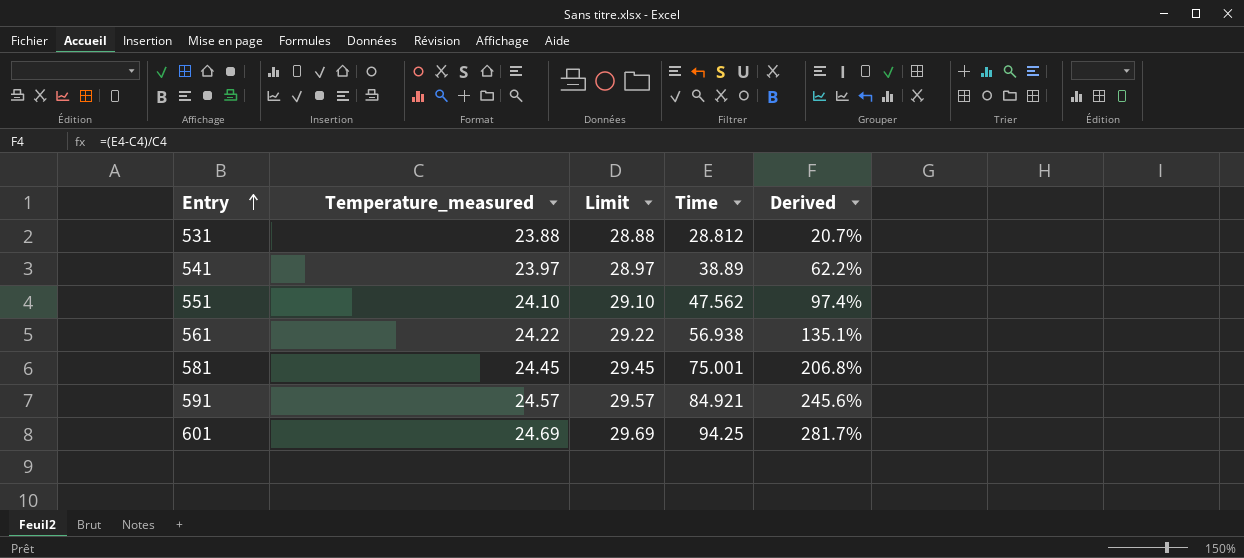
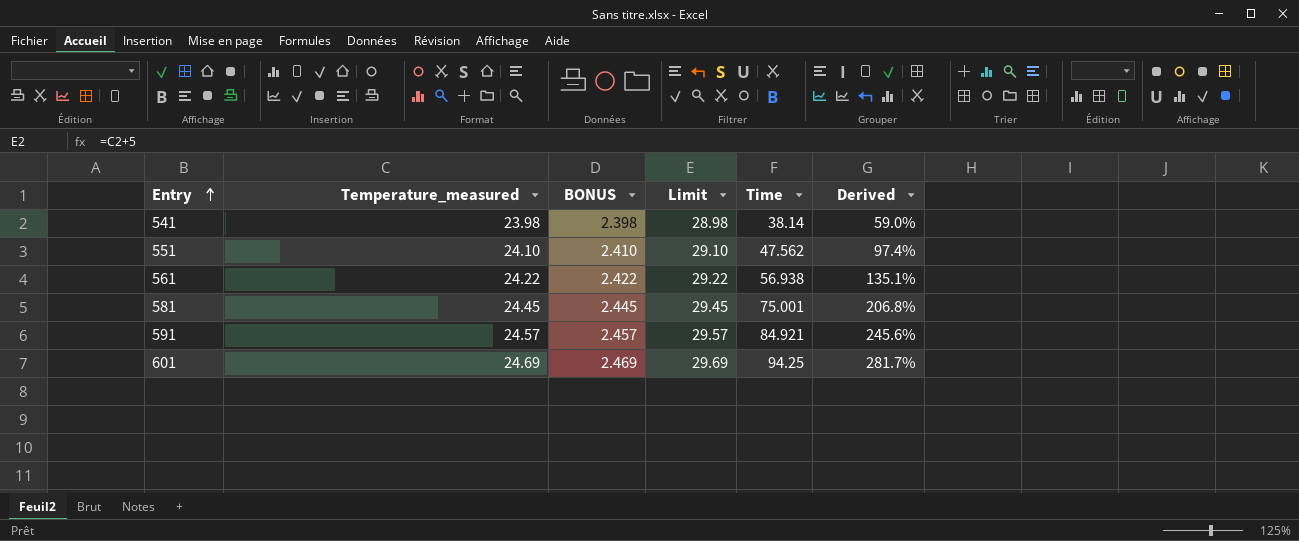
column BONUS | formula: none -> [Temperature_measured] * 0.1
row 531: 23.88 | 28.88 | 28.812 | 20.7% -> none
541 | Temperature_measured: 23.97 -> 23.98
541 | Limit: 28.97 -> 28.98
541 | Time: 38.89 -> 38.14
541 | Derived: 62.2% -> 59.0%

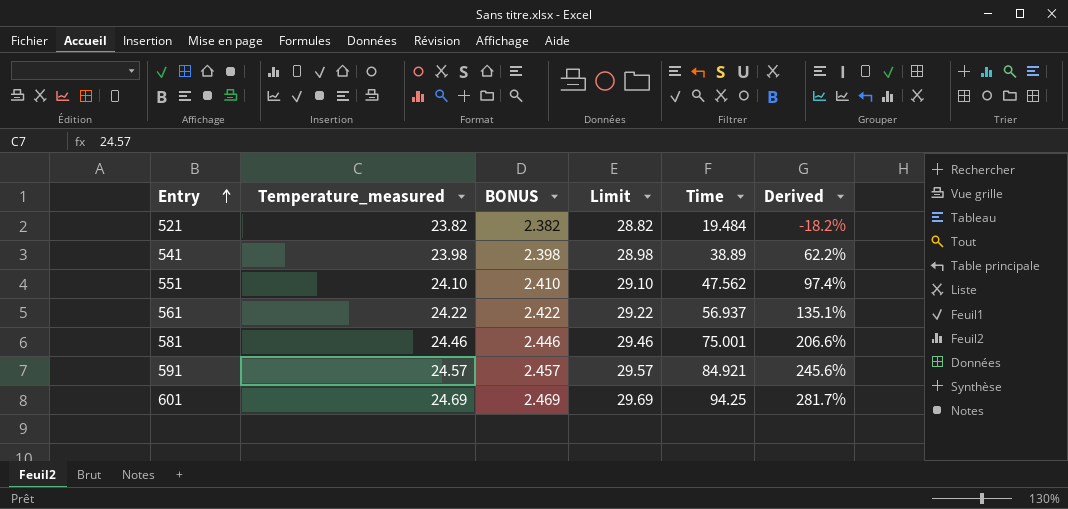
row 521: none -> 23.82 | 2.382 | 28.82 | 19.484 | -18.2%
541 | Time: 38.14 -> 38.89
541 | Derived: 59.0% -> 62.2%
561 | Time: 56.938 -> 56.937
581 | Temperature_measured: 24.45 -> 24.46
581 | BONUS: 2.445 -> 2.446
581 | Limit: 29.45 -> 29.46
581 | Derived: 206.8% -> 206.6%

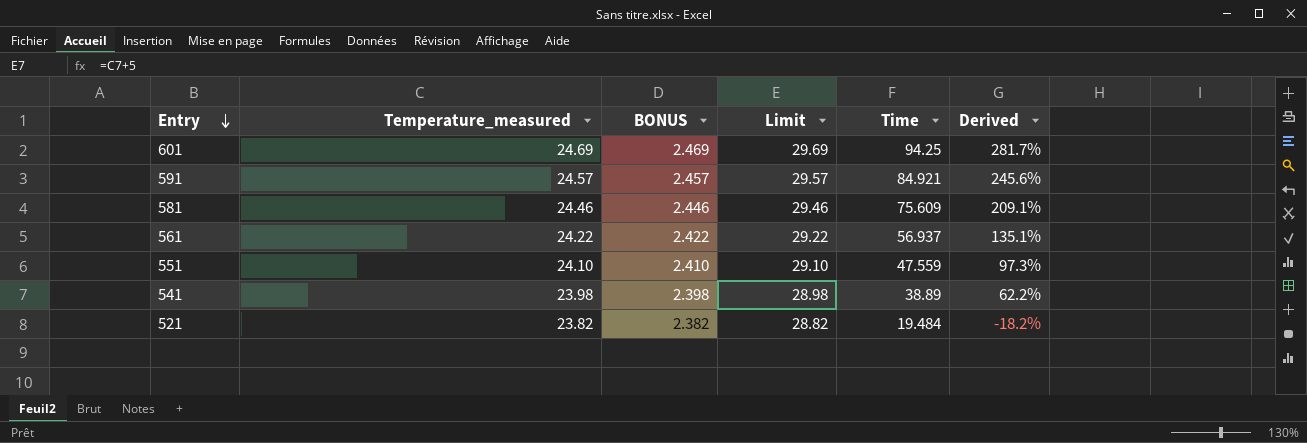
row order: Entry ascending -> Entry descending
581 | Time: 75.001 -> 75.609
581 | Derived: 206.6% -> 209.1%
551 | Time: 47.562 -> 47.559
551 | Derived: 97.4% -> 97.3%

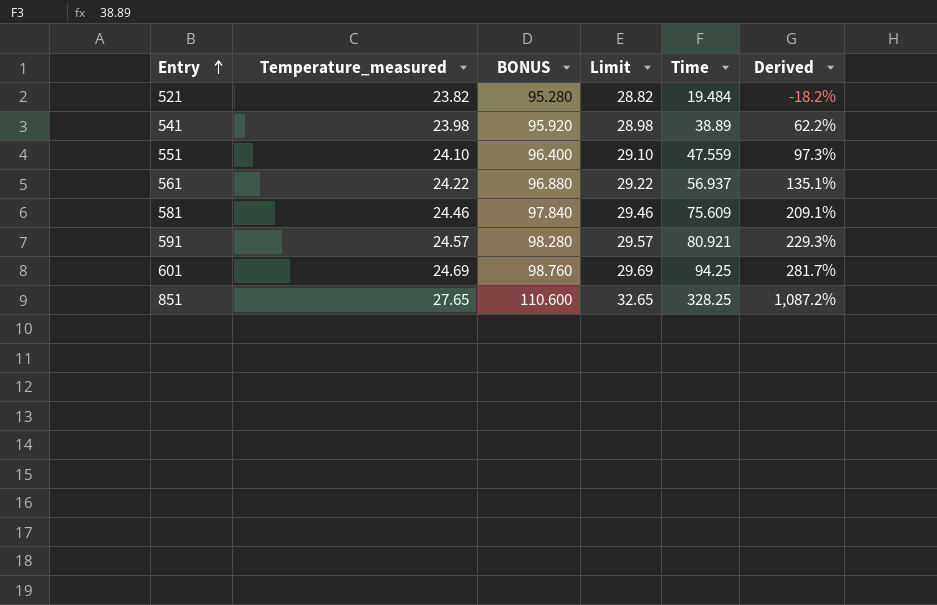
row order: Entry descending -> Entry ascending
column BONUS | formula: [Temperature_measured] * 0.1 -> [Temperature_measured] * 4
591 | Time: 84.921 -> 80.921
591 | Derived: 245.6% -> 229.3%
row 851: none -> 27.65 | 110.600 | 32.65 | 328.25 | 1,087.2%

